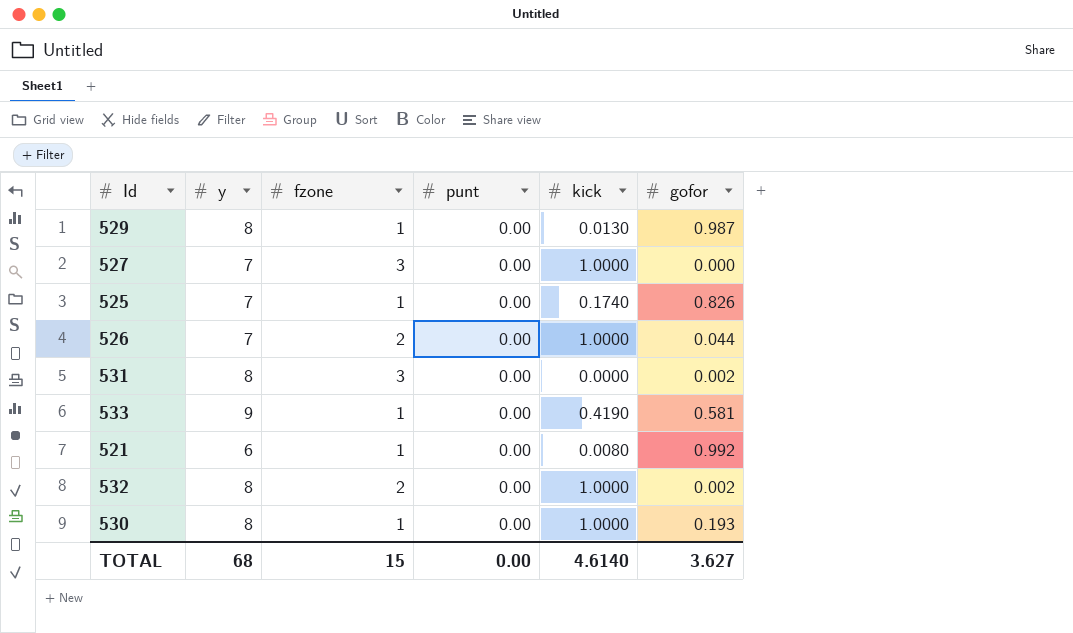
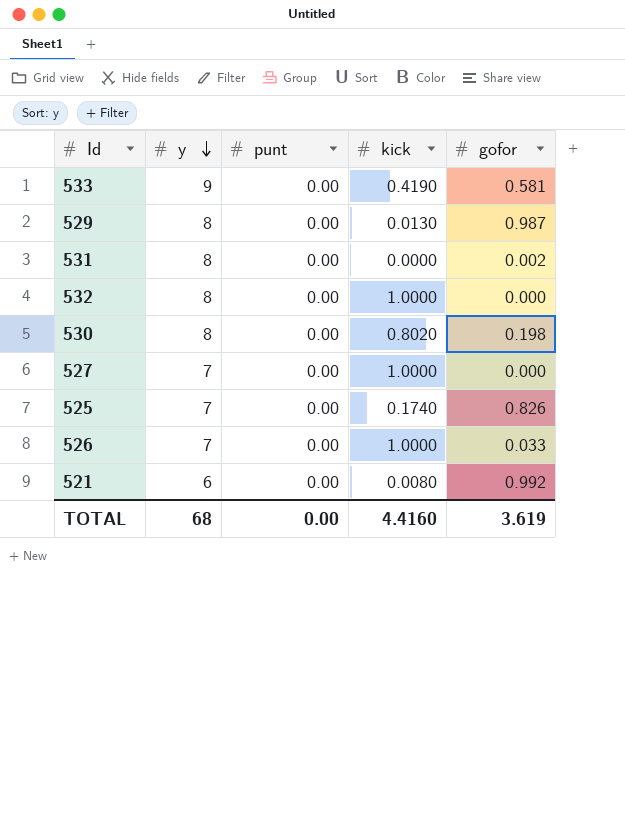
row order: none -> y descending
column fzone | position: 3 -> none
532 | gofor: 0.002 -> 0.000
530 | kick: 1.0000 -> 0.8020
530 | gofor: 0.193 -> 0.198
526 | gofor: 0.044 -> 0.033
TOTAL | kick: 4.6140 -> 4.4160
TOTAL | gofor: 3.627 -> 3.619

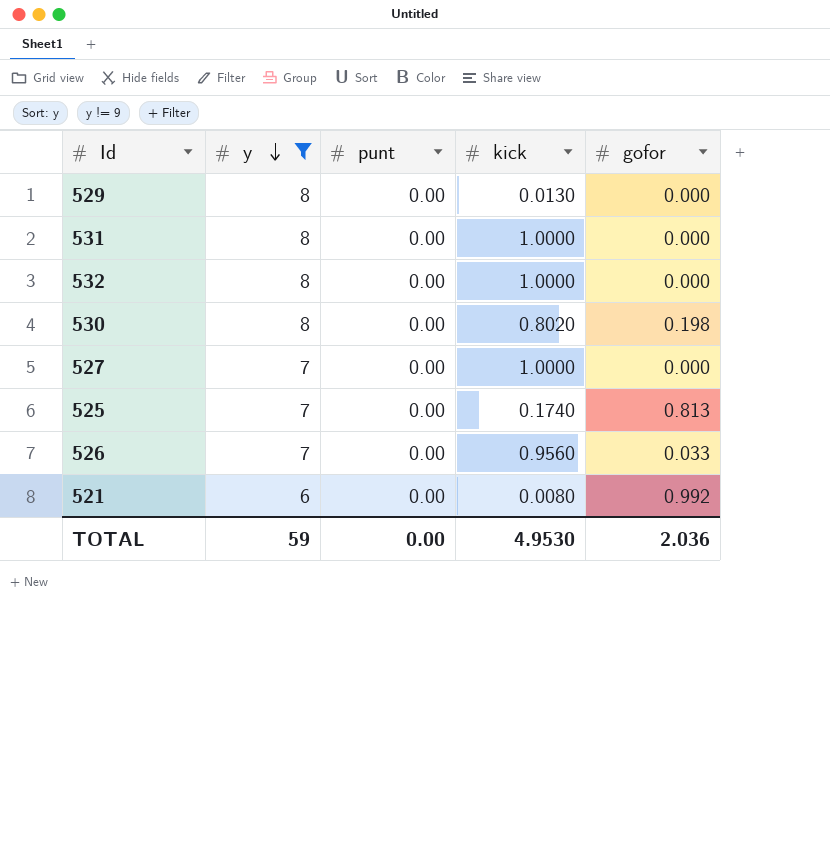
filter: none -> y != 9
529 | gofor: 0.987 -> 0.000
531 | kick: 0.0000 -> 1.0000
531 | gofor: 0.002 -> 0.000
525 | gofor: 0.826 -> 0.813
526 | kick: 1.0000 -> 0.9560
TOTAL | y: 68 -> 59
TOTAL | kick: 4.4160 -> 4.9530
TOTAL | gofor: 3.619 -> 2.036

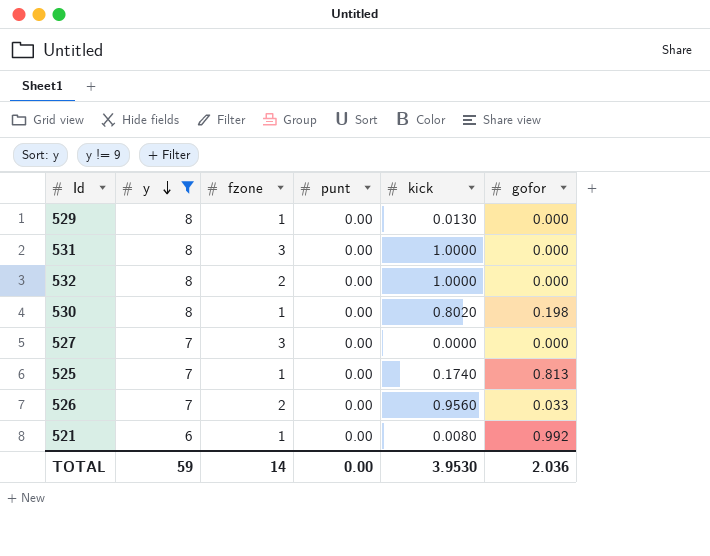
column fzone | position: none -> 3
527 | kick: 1.0000 -> 0.0000
TOTAL | kick: 4.9530 -> 3.9530

